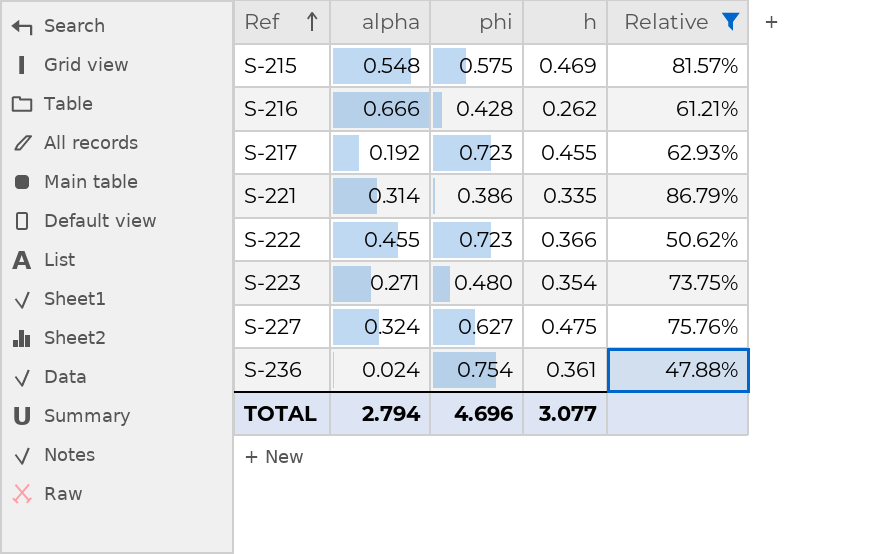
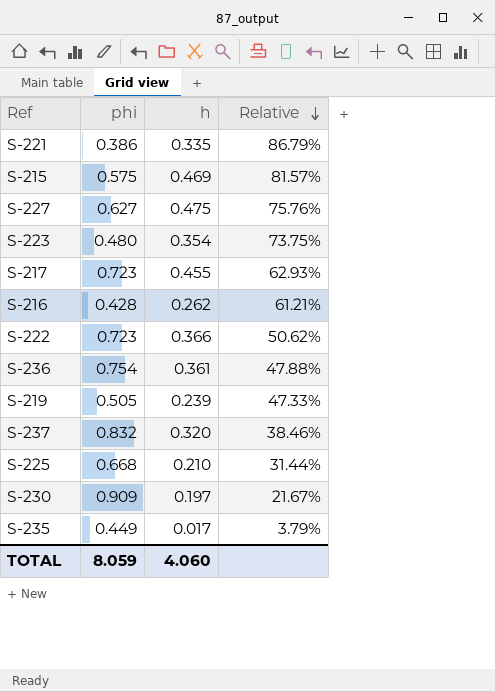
filter: Relative >= 47.88% -> none
row order: Ref ascending -> Relative descending
column alpha | position: 2 -> none
TOTAL | phi: 4.696 -> 8.059
TOTAL | h: 3.077 -> 4.060

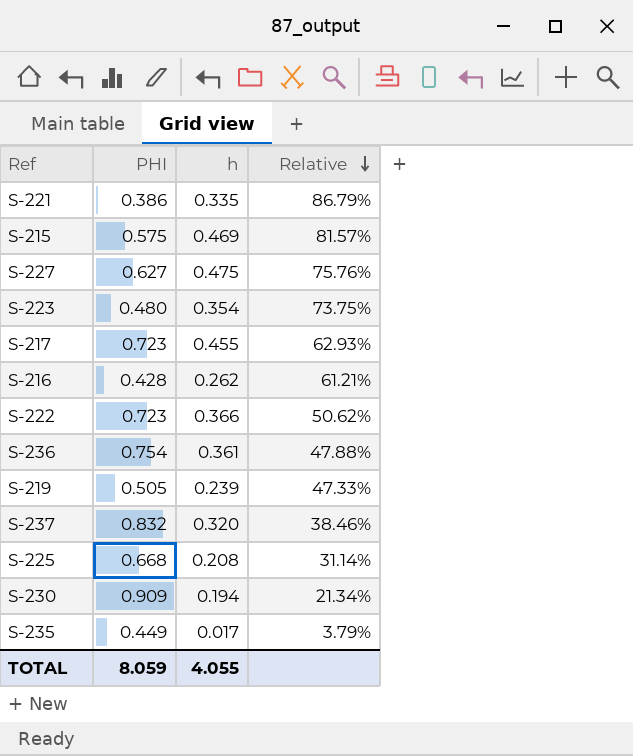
column name: phi -> PHI
S-225 | h: 0.210 -> 0.208
S-225 | Relative: 31.44% -> 31.14%
S-230 | h: 0.197 -> 0.194
S-230 | Relative: 21.67% -> 21.34%
TOTAL | h: 4.060 -> 4.055

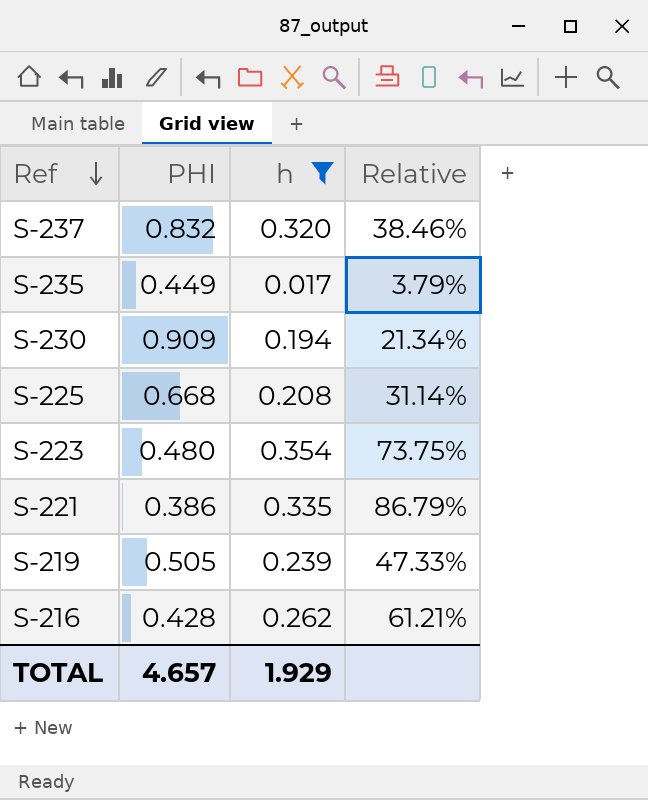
filter: none -> h <= 0.354
row order: Relative descending -> Ref descending
TOTAL | PHI: 8.059 -> 4.657
TOTAL | h: 4.055 -> 1.929

